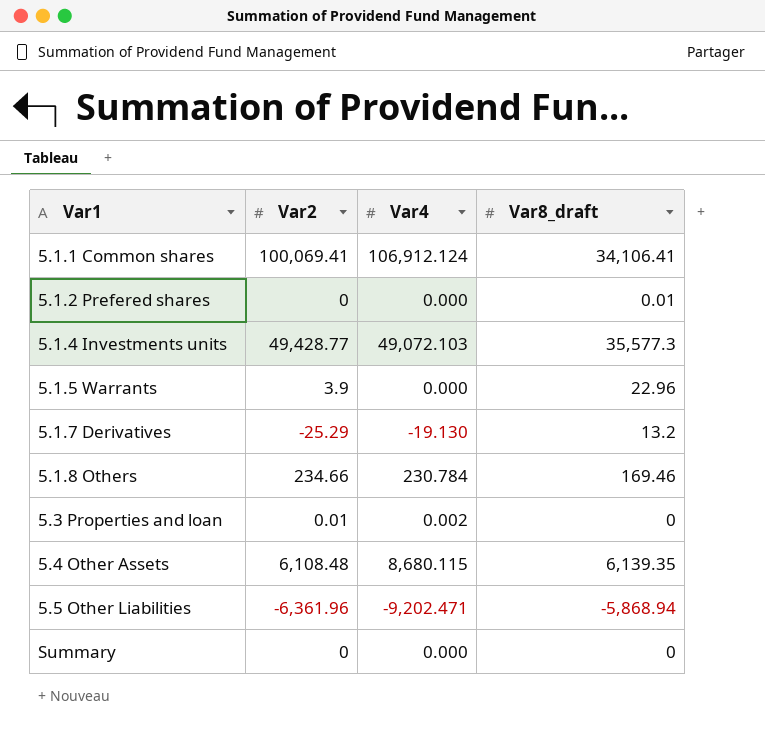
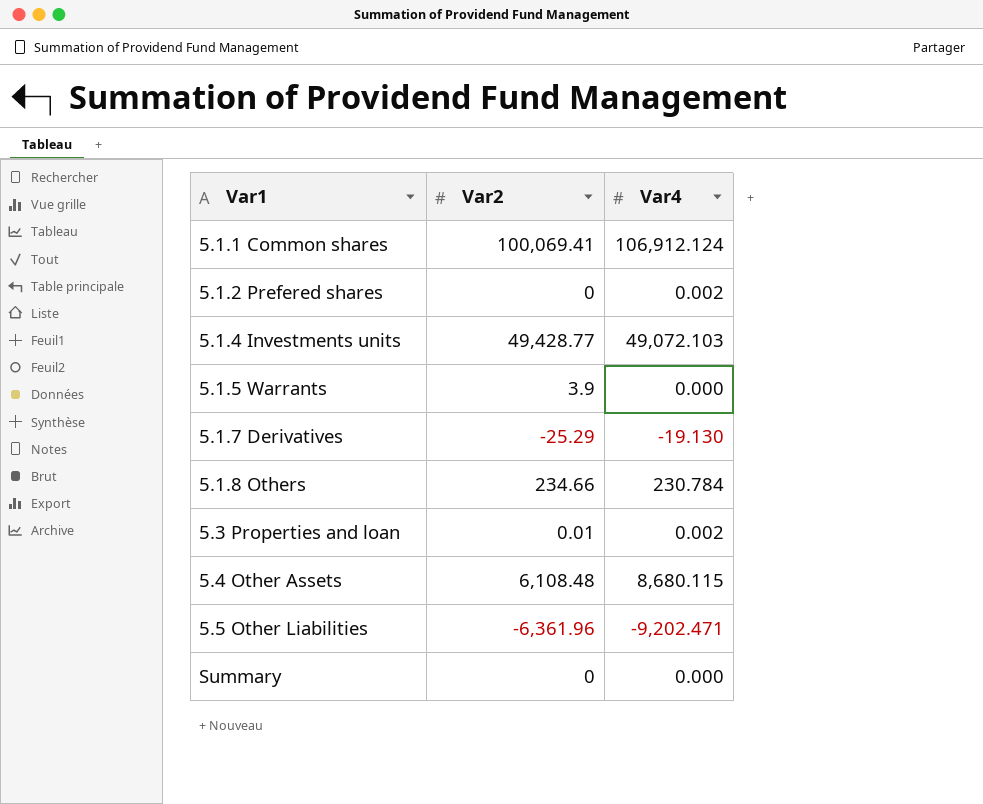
column Var8_draft | position: 4 -> none
5.1.2 Prefered shares | Var4: 0.000 -> 0.002

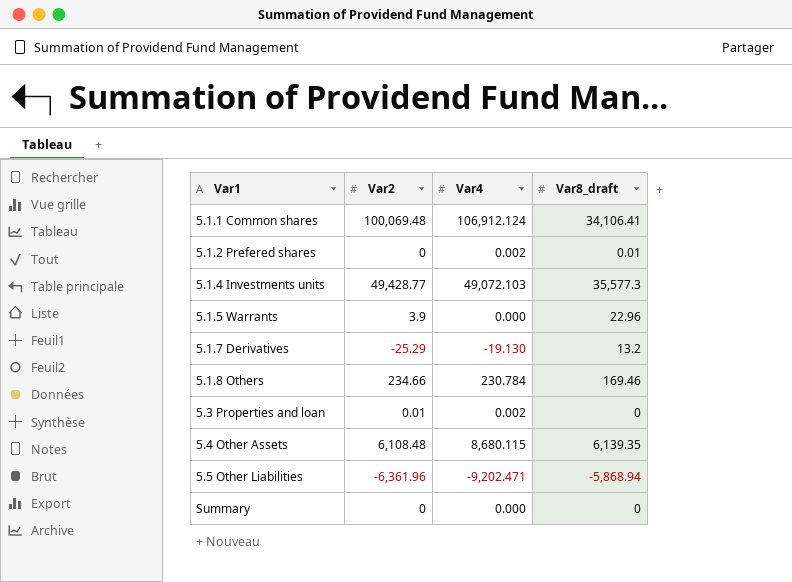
column Var8_draft | position: none -> 4
5.1.1 Common shares | Var2: 100,069.41 -> 100,069.48

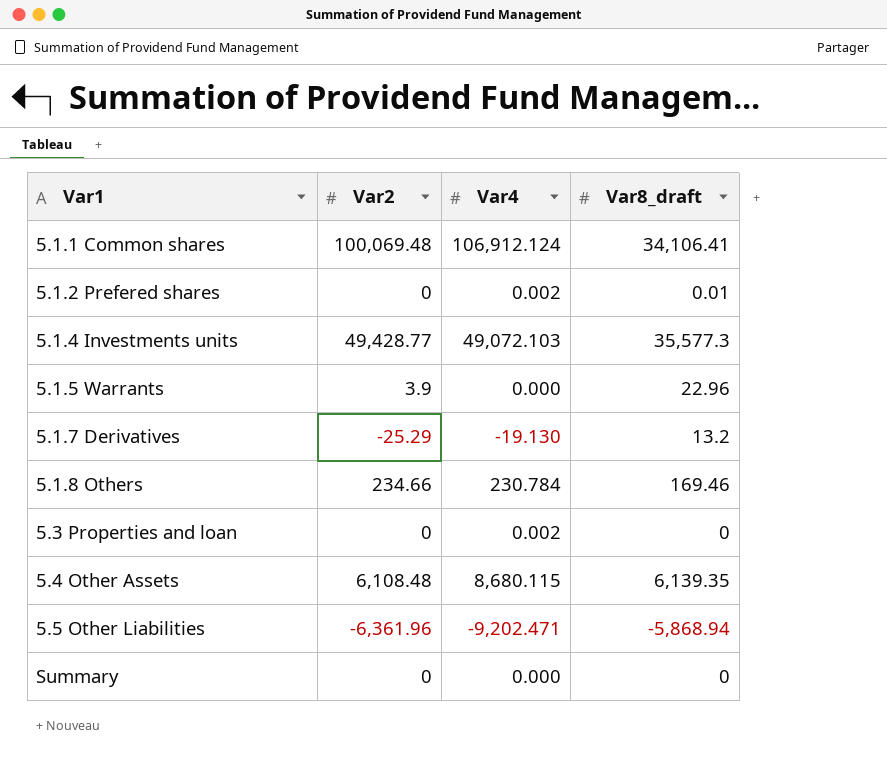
5.3 Properties and loan | Var2: 0.01 -> 0

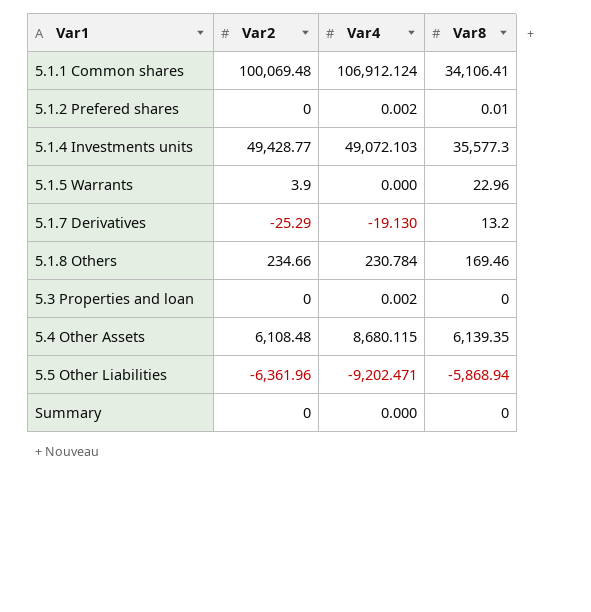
column name: Var8_draft -> Var8

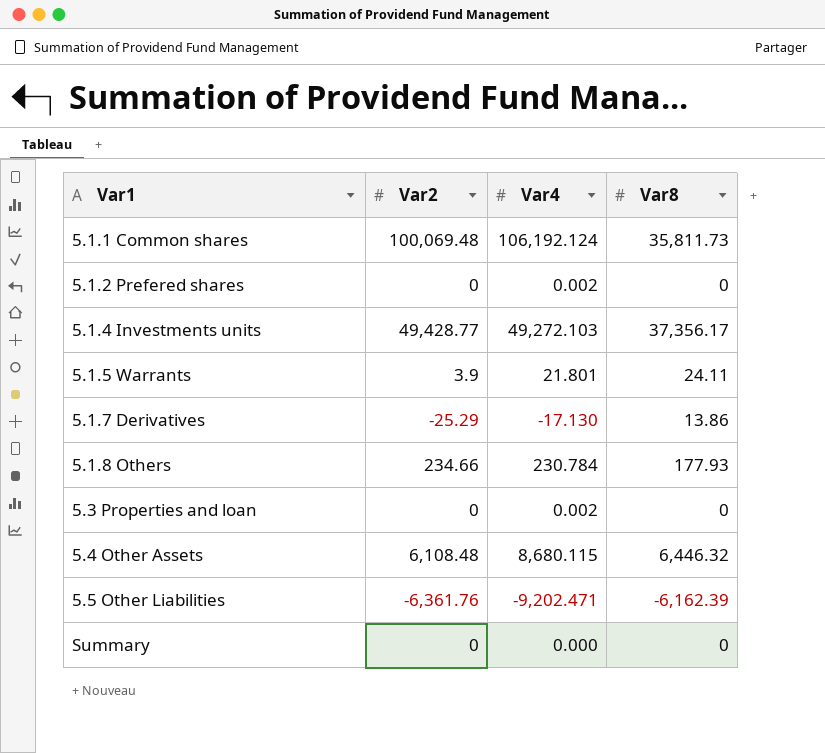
5.1.1 Common shares | Var4: 106,912.124 -> 106,192.124
5.1.1 Common shares | Var8: 34,106.41 -> 35,811.73
5.1.2 Prefered shares | Var8: 0.01 -> 0
5.1.4 Investments units | Var4: 49,072.103 -> 49,272.103
5.1.4 Investments units | Var8: 35,577.3 -> 37,356.17
5.1.5 Warrants | Var4: 0.000 -> 21.801
5.1.5 Warrants | Var8: 22.96 -> 24.11
5.1.7 Derivatives | Var4: -19.130 -> -17.130
5.1.7 Derivatives | Var8: 13.2 -> 13.86
5.1.8 Others | Var8: 169.46 -> 177.93
5.4 Other Assets | Var8: 6,139.35 -> 6,446.32
5.5 Other Liabilities | Var2: -6,361.96 -> -6,361.76
5.5 Other Liabilities | Var8: -5,868.94 -> -6,162.39

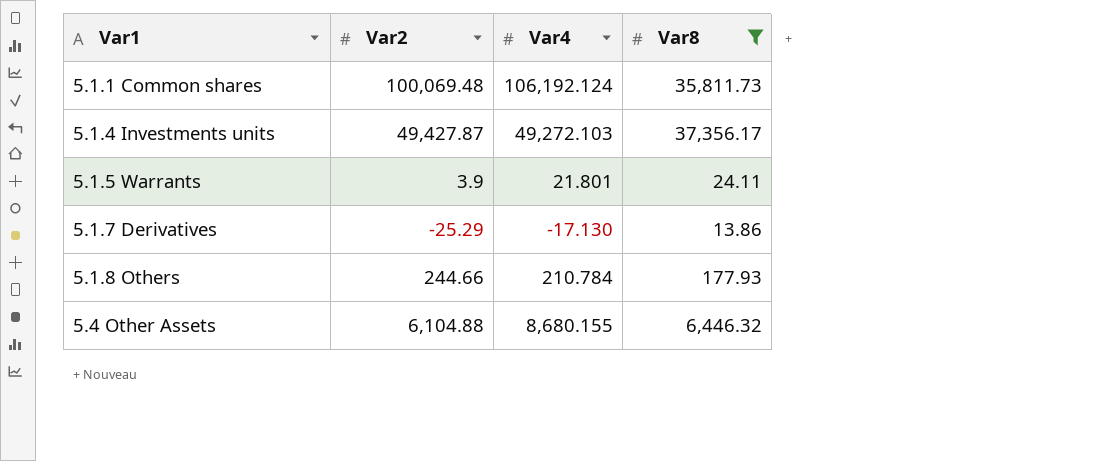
filter: none -> Var8 >= 13.86
5.1.4 Investments units | Var2: 49,428.77 -> 49,427.87
5.1.8 Others | Var2: 234.66 -> 244.66
5.1.8 Others | Var4: 230.784 -> 210.784
5.4 Other Assets | Var2: 6,108.48 -> 6,104.88
5.4 Other Assets | Var4: 8,680.115 -> 8,680.155

